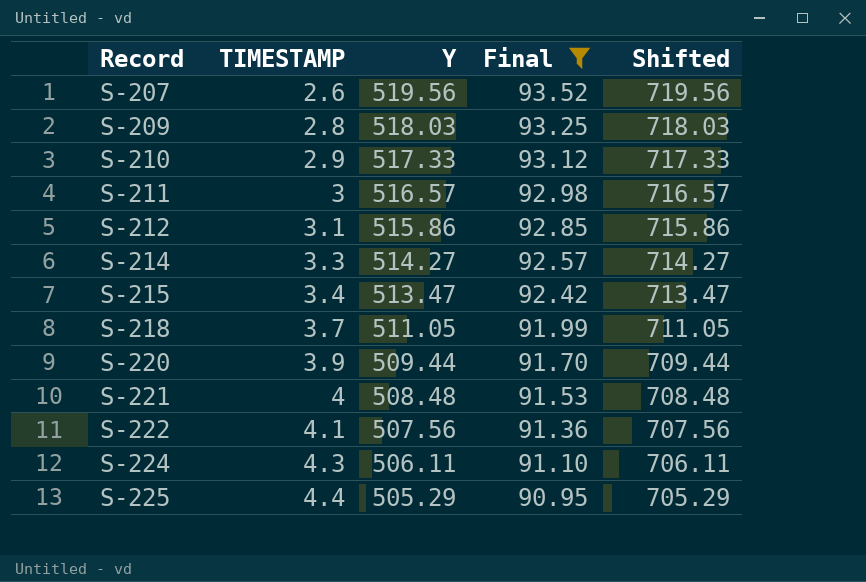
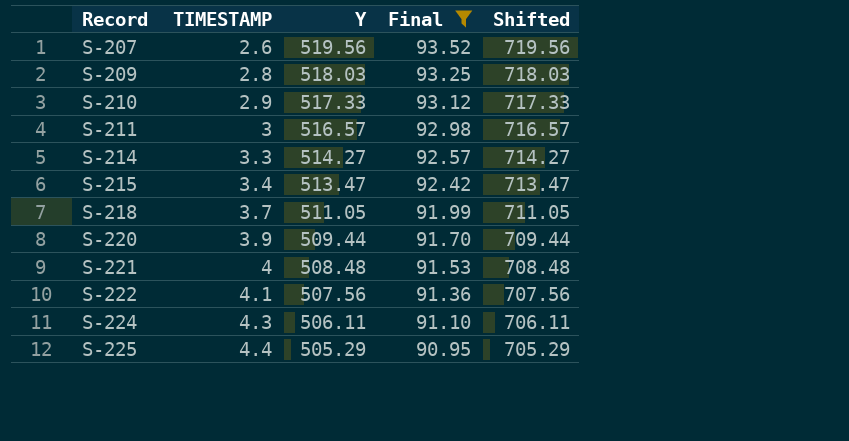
row S-212: 3.1 | 515.86 | 92.85 | 715.86 -> none

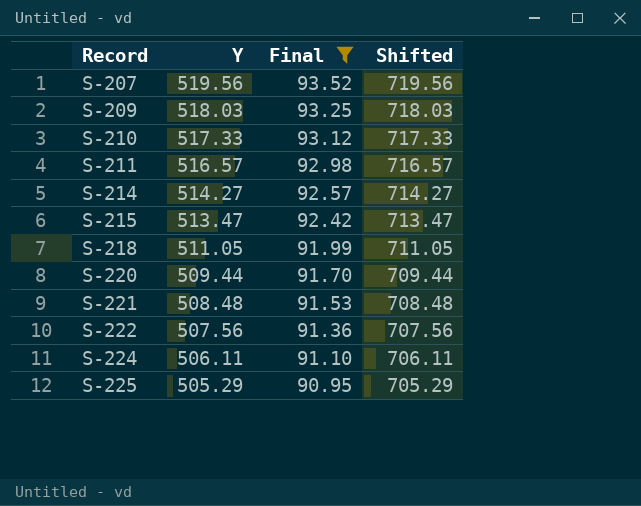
column TIMESTAMP | position: 2 -> none

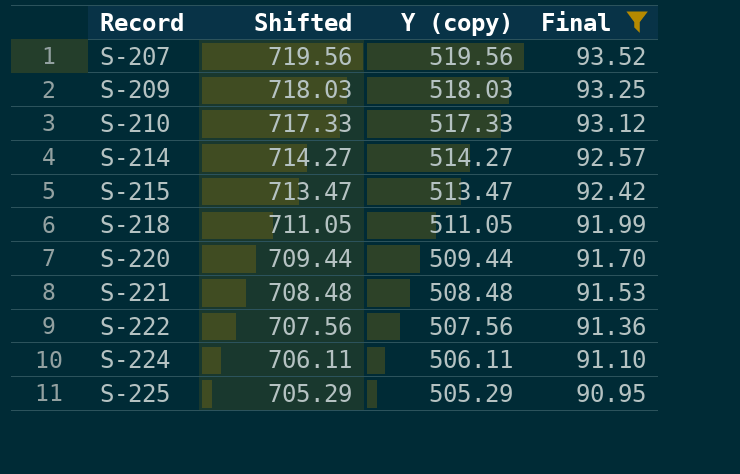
column Shifted | position: 4 -> 2
column name: Y -> Y (copy)
row S-211: 516.57 | 92.98 | 716.57 -> none

